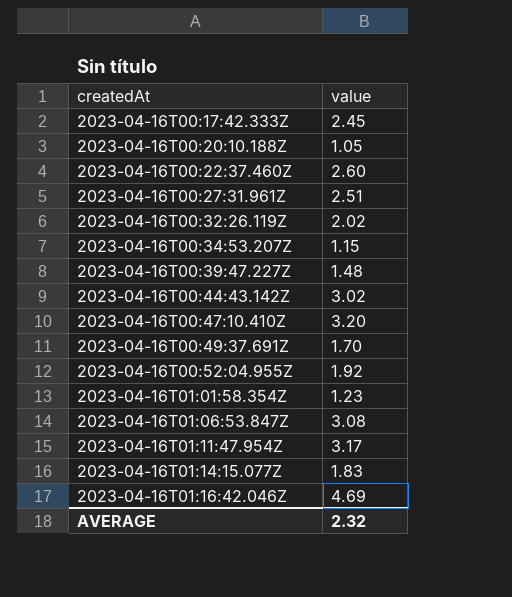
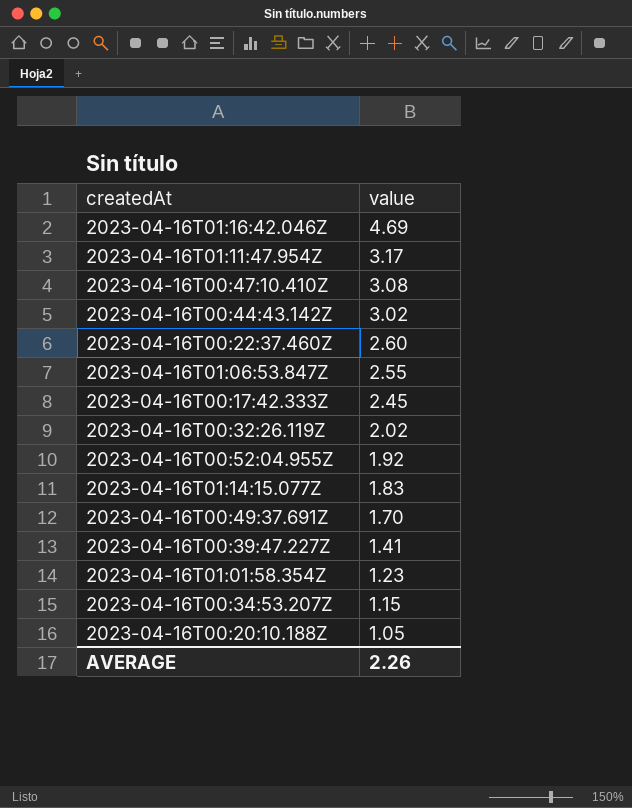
row order: createdAt ascending -> value descending
row 2023-04-16T00:27:31.961Z: 2.51 -> none
2023-04-16T00:47:10.410Z | value: 3.20 -> 3.08
2023-04-16T01:06:53.847Z | value: 3.08 -> 2.55
2023-04-16T00:39:47.227Z | value: 1.48 -> 1.41
AVERAGE | value: 2.32 -> 2.26

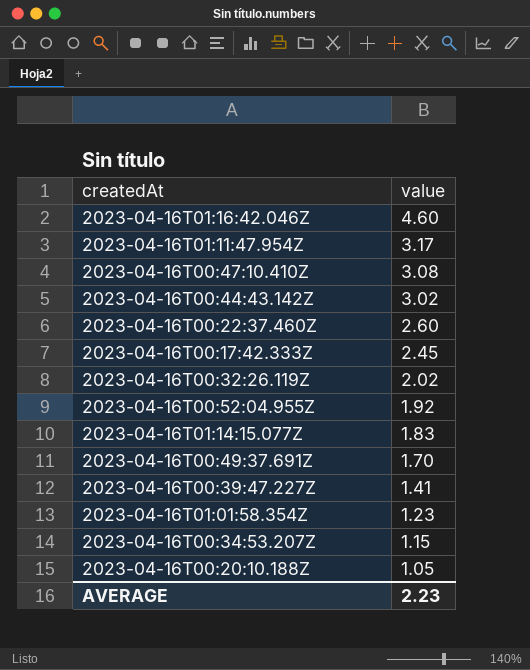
row 2023-04-16T01:06:53.847Z: 2.55 -> none
2023-04-16T01:16:42.046Z | value: 4.69 -> 4.60
AVERAGE | value: 2.26 -> 2.23

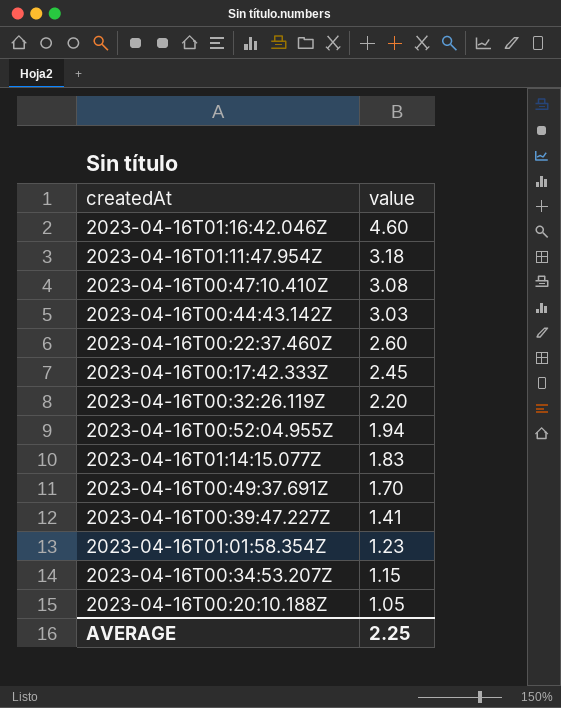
2023-04-16T01:11:47.954Z | value: 3.17 -> 3.18
2023-04-16T00:44:43.142Z | value: 3.02 -> 3.03
2023-04-16T00:32:26.119Z | value: 2.02 -> 2.20
2023-04-16T00:52:04.955Z | value: 1.92 -> 1.94
AVERAGE | value: 2.23 -> 2.25

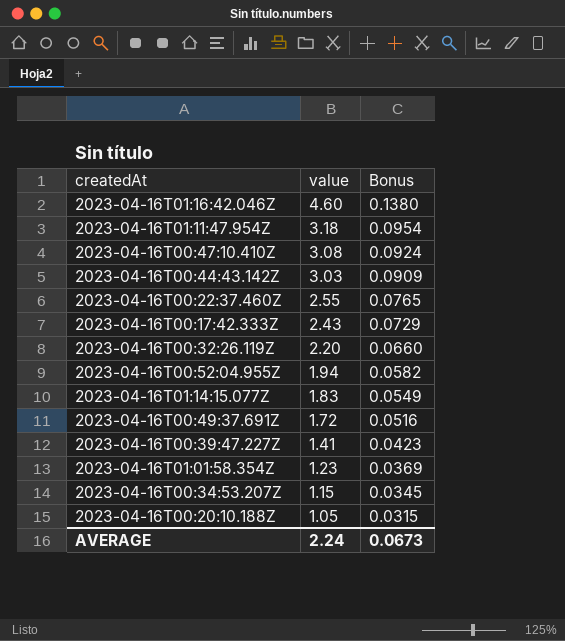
column Bonus | formula: none -> [value] * 0.03
2023-04-16T00:22:37.460Z | value: 2.60 -> 2.55
2023-04-16T00:17:42.333Z | value: 2.45 -> 2.43
2023-04-16T00:49:37.691Z | value: 1.70 -> 1.72
AVERAGE | value: 2.25 -> 2.24

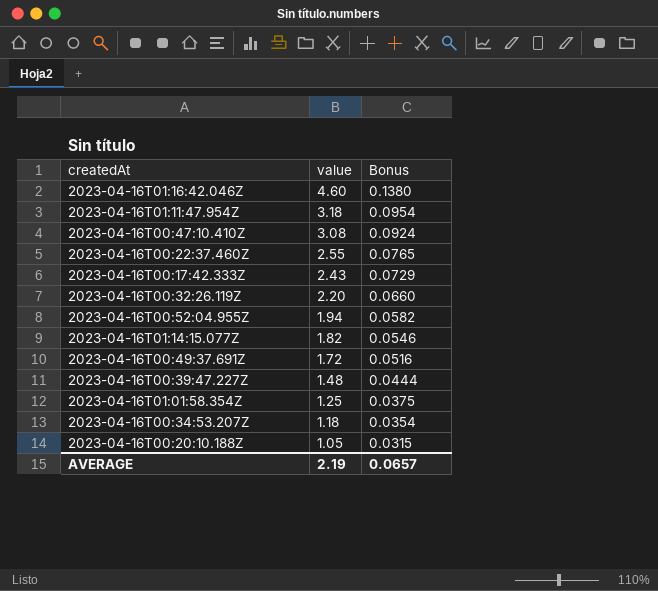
row 2023-04-16T00:44:43.142Z: 3.03 | 0.0909 -> none
2023-04-16T01:14:15.077Z | value: 1.83 -> 1.82
2023-04-16T01:14:15.077Z | Bonus: 0.0549 -> 0.0546
2023-04-16T00:39:47.227Z | value: 1.41 -> 1.48
2023-04-16T00:39:47.227Z | Bonus: 0.0423 -> 0.0444
2023-04-16T01:01:58.354Z | value: 1.23 -> 1.25
2023-04-16T01:01:58.354Z | Bonus: 0.0369 -> 0.0375
2023-04-16T00:34:53.207Z | value: 1.15 -> 1.18
2023-04-16T00:34:53.207Z | Bonus: 0.0345 -> 0.0354
AVERAGE | value: 2.24 -> 2.19
AVERAGE | Bonus: 0.0673 -> 0.0657

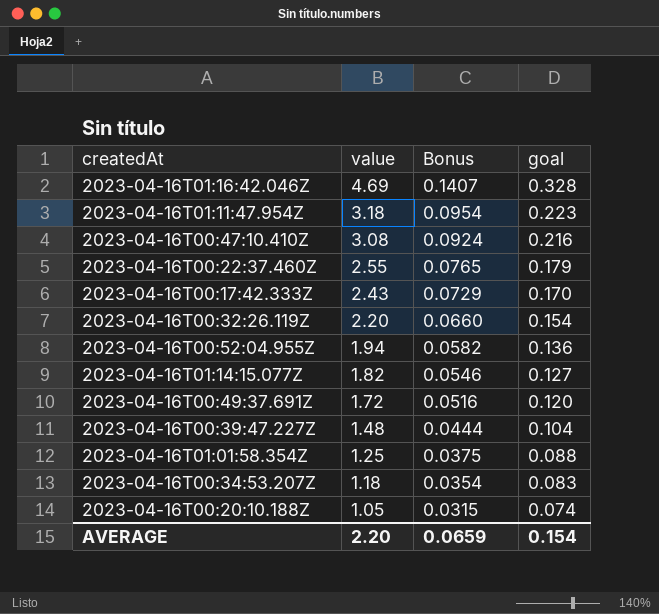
column goal | formula: none -> [value] * 0.07
2023-04-16T01:16:42.046Z | value: 4.60 -> 4.69
2023-04-16T01:16:42.046Z | Bonus: 0.1380 -> 0.1407
AVERAGE | value: 2.19 -> 2.20
AVERAGE | Bonus: 0.0657 -> 0.0659

